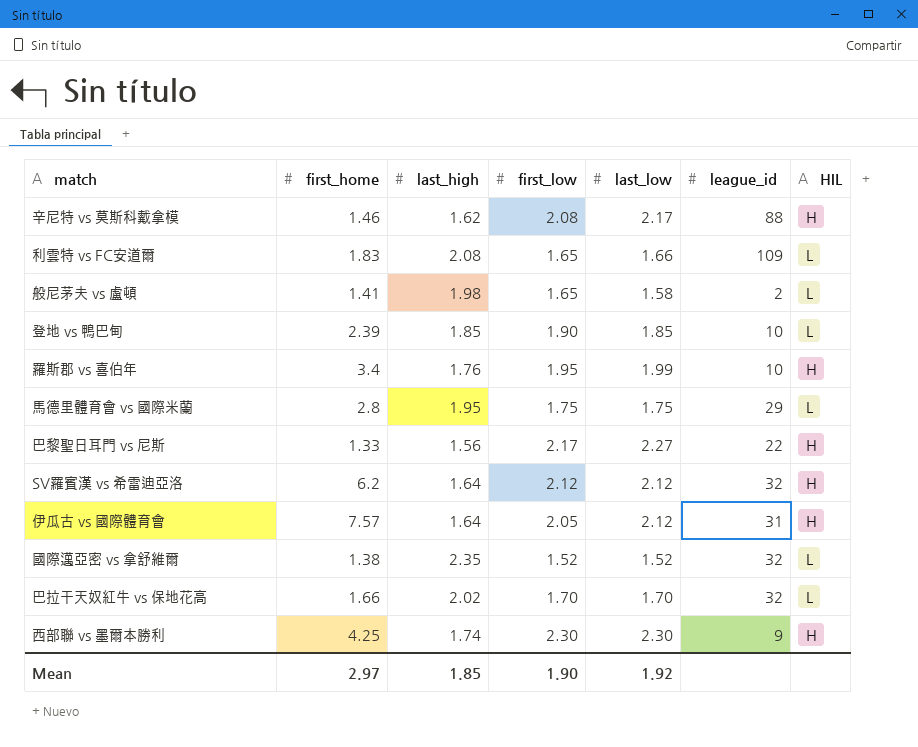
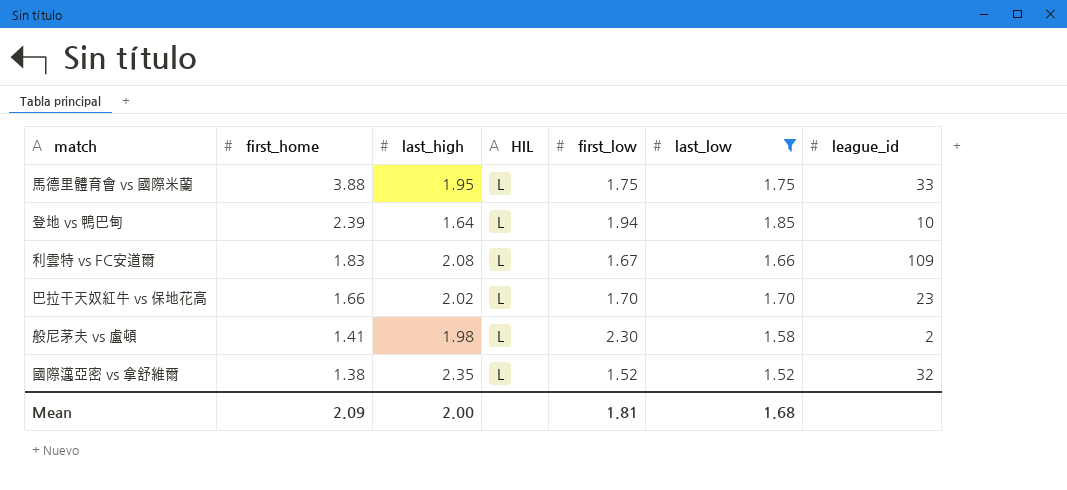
filter: none -> last_low <= 1.85
row order: none -> first_home descending
column HIL | position: 7 -> 4
馬德里體育會 vs 國際米蘭 | first_home: 2.8 -> 3.88
馬德里體育會 vs 國際米蘭 | league_id: 29 -> 33
登地 vs 鴨巴甸 | last_high: 1.85 -> 1.64
登地 vs 鴨巴甸 | first_low: 1.90 -> 1.94
利雲特 vs FC安道爾 | first_low: 1.65 -> 1.67
巴拉干天奴紅牛 vs 保地花高 | league_id: 32 -> 23
般尼茅夫 vs 盧頓 | first_low: 1.65 -> 2.30
Mean | first_home: 2.97 -> 2.09
Mean | last_high: 1.85 -> 2.00
Mean | first_low: 1.90 -> 1.81
Mean | last_low: 1.92 -> 1.68

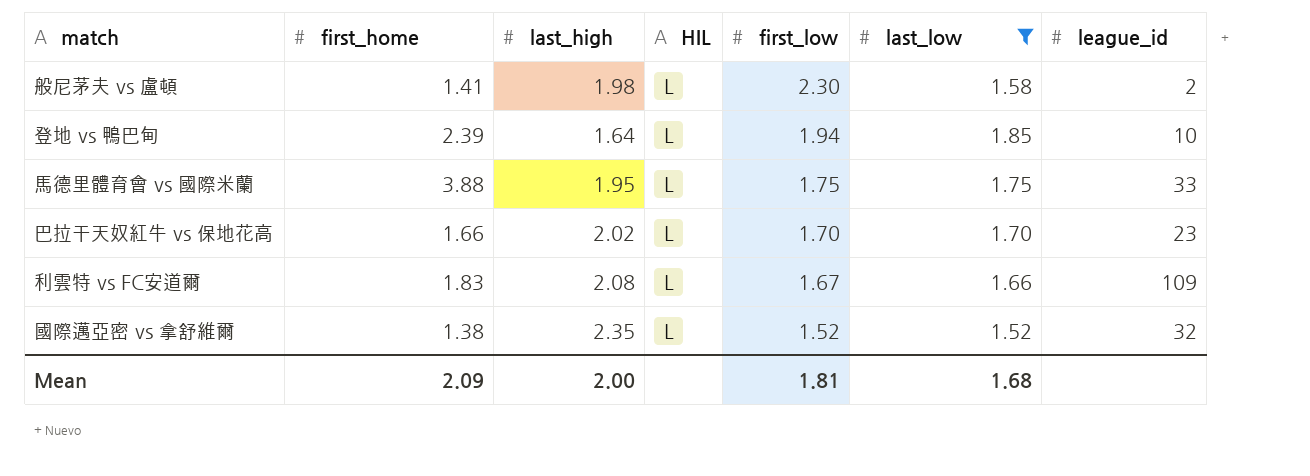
row order: first_home descending -> first_low descending

